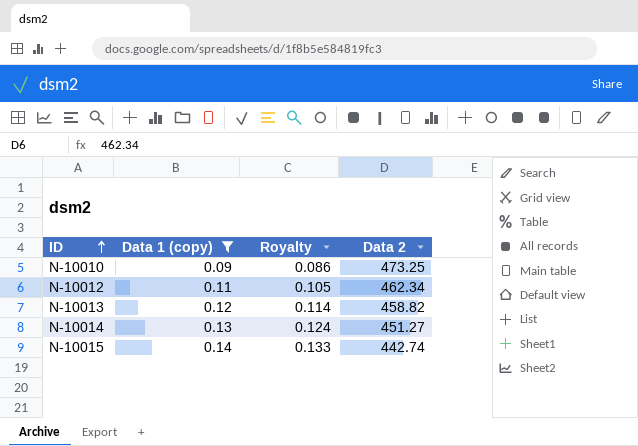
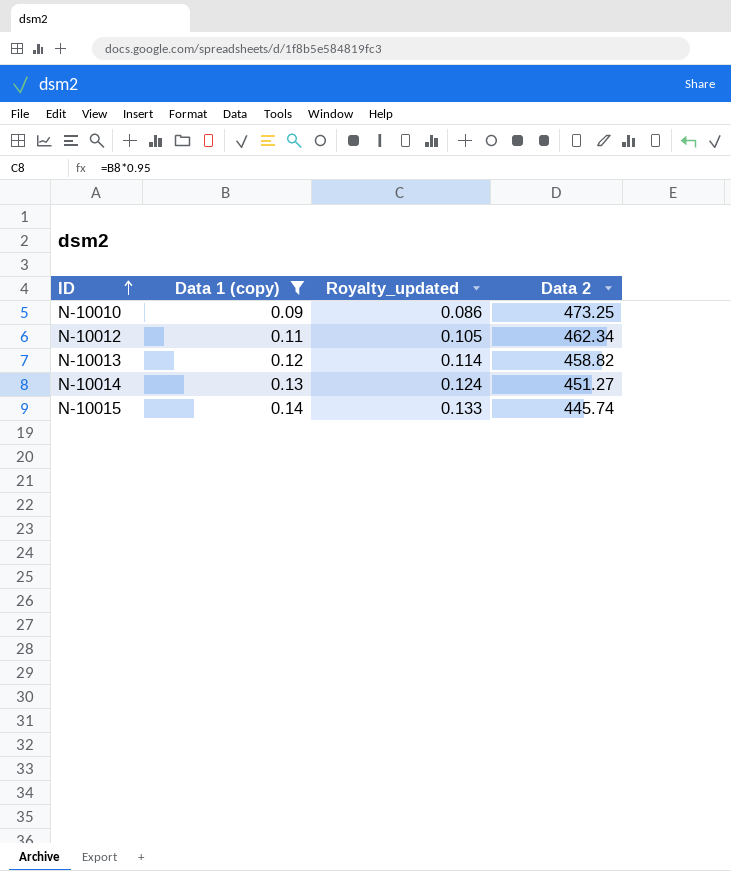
column name: Royalty -> Royalty_updated
N-10015 | Data 2: 442.74 -> 445.74

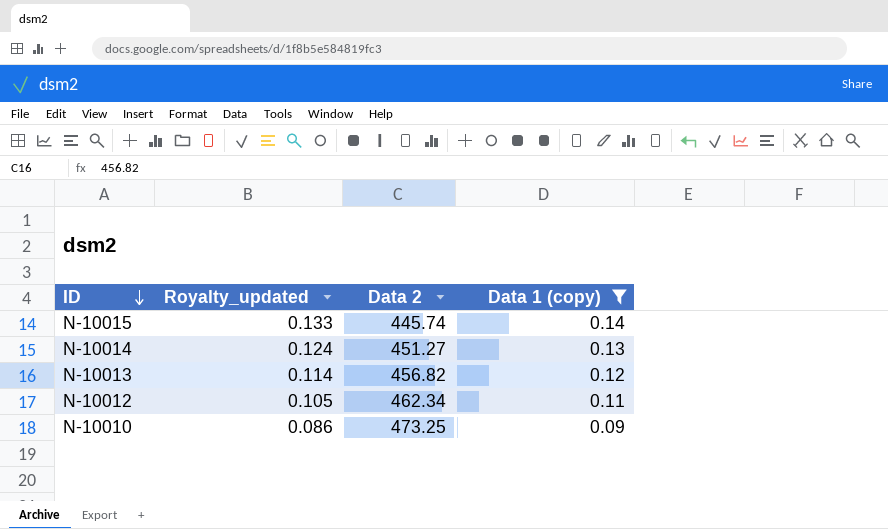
row order: ID ascending -> ID descending
column Data 1 (copy) | position: 2 -> 4
N-10013 | Data 2: 458.82 -> 456.82

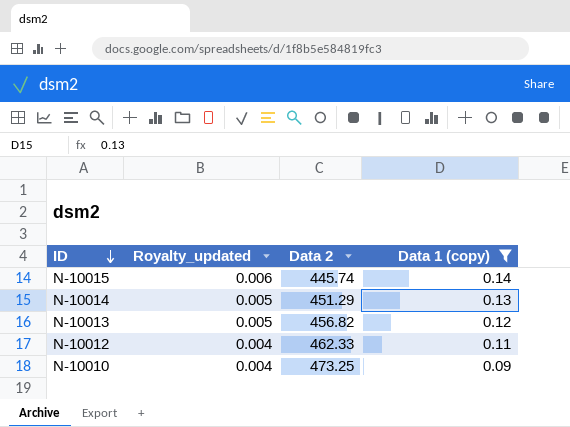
column Royalty_updated | formula: [Data 1 (copy)] * 0.95 -> [Data 1 (copy)] * 0.04
N-10014 | Data 2: 451.27 -> 451.29
N-10012 | Data 2: 462.34 -> 462.33

